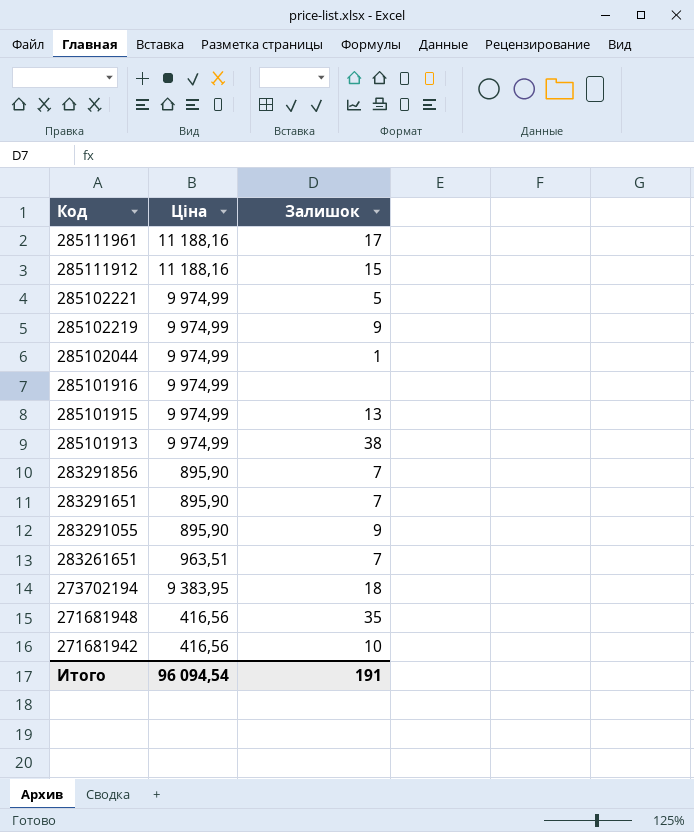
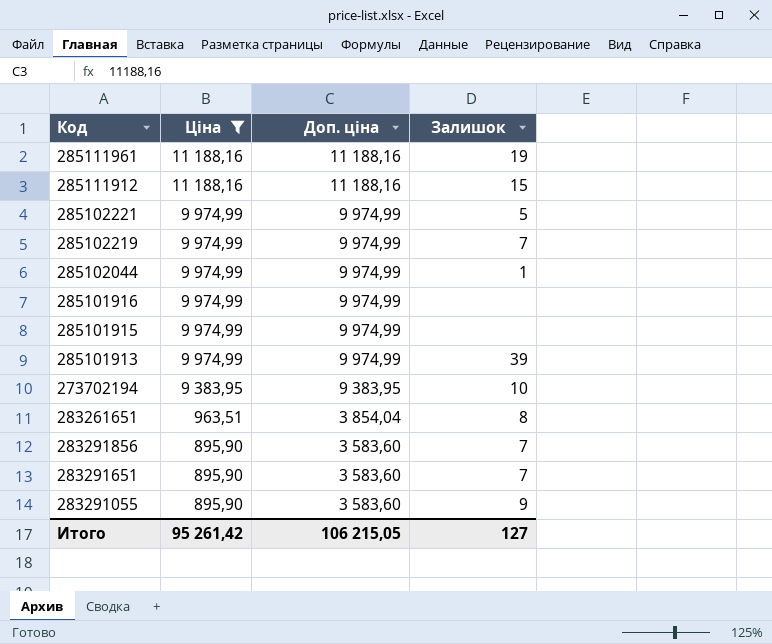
filter: none -> Ціна != 416,56
row order: Код descending -> Ціна descending
column Доп. ціна | position: none -> 3
285111961 | Залишок: 17 -> 19
285102219 | Залишок: 9 -> 7
285101915 | Залишок: 13 -> none
285101913 | Залишок: 38 -> 39
273702194 | Залишок: 18 -> 10
283261651 | Залишок: 7 -> 8
Итого | Ціна: 96 094,54 -> 95 261,42
Итого | Залишок: 191 -> 127

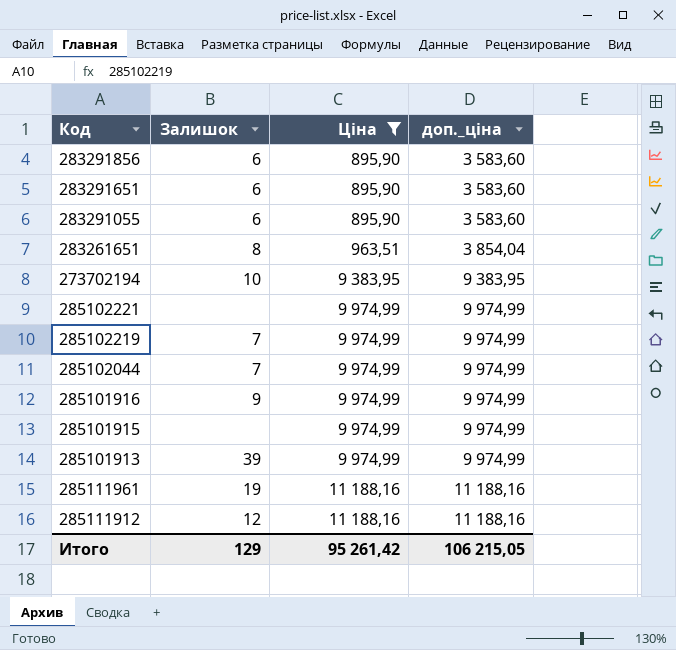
row order: Ціна descending -> Ціна ascending
column Залишок | position: 4 -> 2
column name: Доп. ціна -> доп._ціна
283291856 | Залишок: 7 -> 6
283291651 | Залишок: 7 -> 6
283291055 | Залишок: 9 -> 6
285102221 | Залишок: 5 -> none
285102044 | Залишок: 1 -> 7
285101916 | Залишок: none -> 9
285111912 | Залишок: 15 -> 12
Итого | Залишок: 127 -> 129

